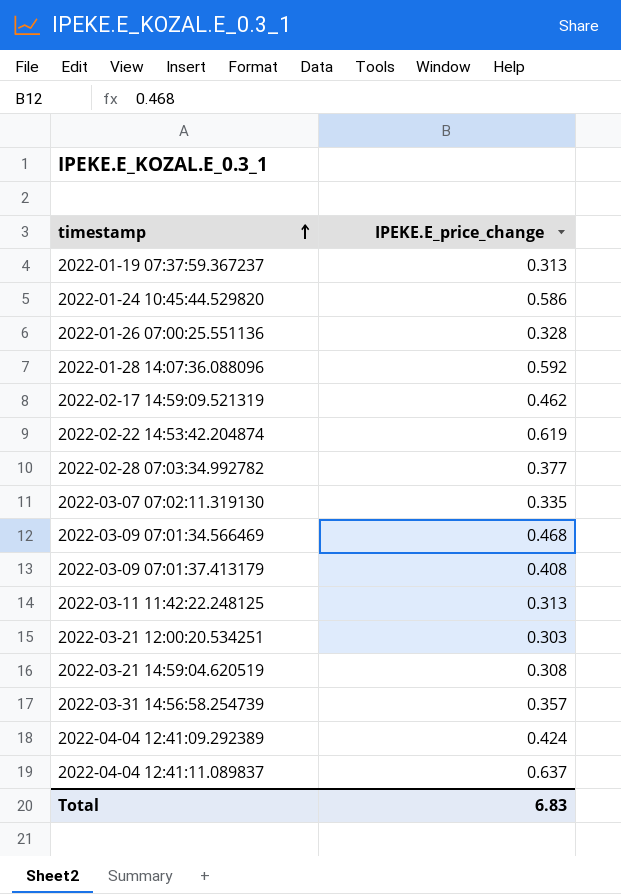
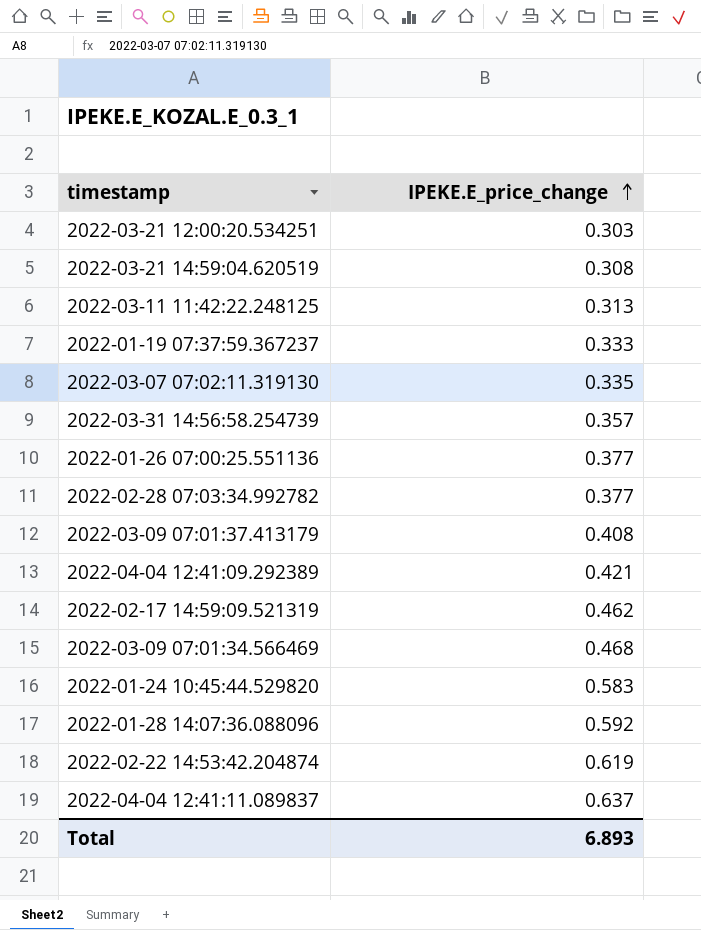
row order: timestamp ascending -> IPEKE.E_price_change ascending
2022-01-19 07:37:59.367237 | IPEKE.E_price_change: 0.313 -> 0.333
2022-01-26 07:00:25.551136 | IPEKE.E_price_change: 0.328 -> 0.377
2022-04-04 12:41:09.292389 | IPEKE.E_price_change: 0.424 -> 0.421
2022-01-24 10:45:44.529820 | IPEKE.E_price_change: 0.586 -> 0.583
Total | IPEKE.E_price_change: 6.83 -> 6.893

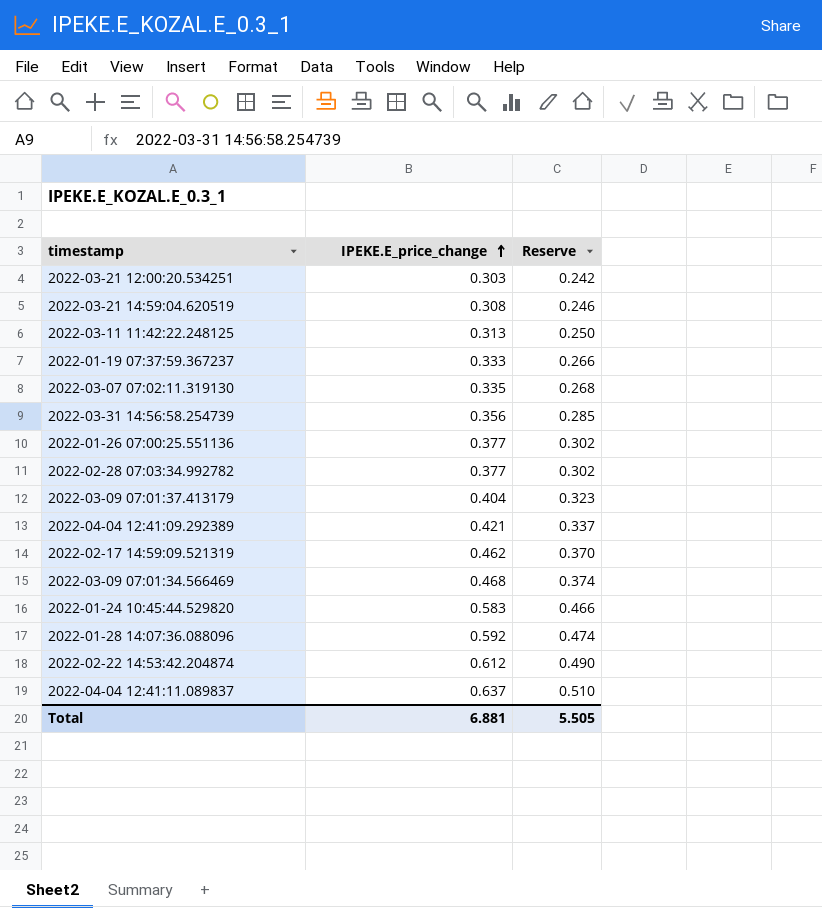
column Reserve | formula: none -> [IPEKE.E_price_change] * 0.8
2022-03-31 14:56:58.254739 | IPEKE.E_price_change: 0.357 -> 0.356
2022-03-09 07:01:37.413179 | IPEKE.E_price_change: 0.408 -> 0.404
2022-02-22 14:53:42.204874 | IPEKE.E_price_change: 0.619 -> 0.612
Total | IPEKE.E_price_change: 6.893 -> 6.881

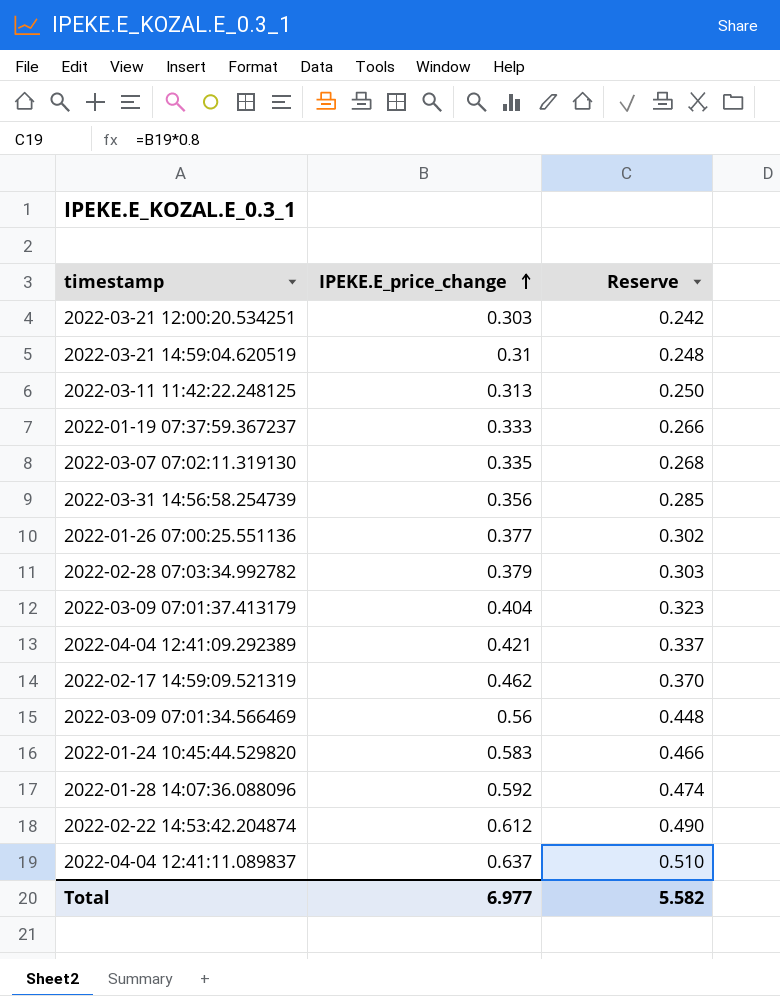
2022-03-21 14:59:04.620519 | IPEKE.E_price_change: 0.308 -> 0.31
2022-03-21 14:59:04.620519 | Reserve: 0.246 -> 0.248
2022-02-28 07:03:34.992782 | IPEKE.E_price_change: 0.377 -> 0.379
2022-02-28 07:03:34.992782 | Reserve: 0.302 -> 0.303
2022-03-09 07:01:34.566469 | IPEKE.E_price_change: 0.468 -> 0.56
2022-03-09 07:01:34.566469 | Reserve: 0.374 -> 0.448
Total | IPEKE.E_price_change: 6.881 -> 6.977
Total | Reserve: 5.505 -> 5.582

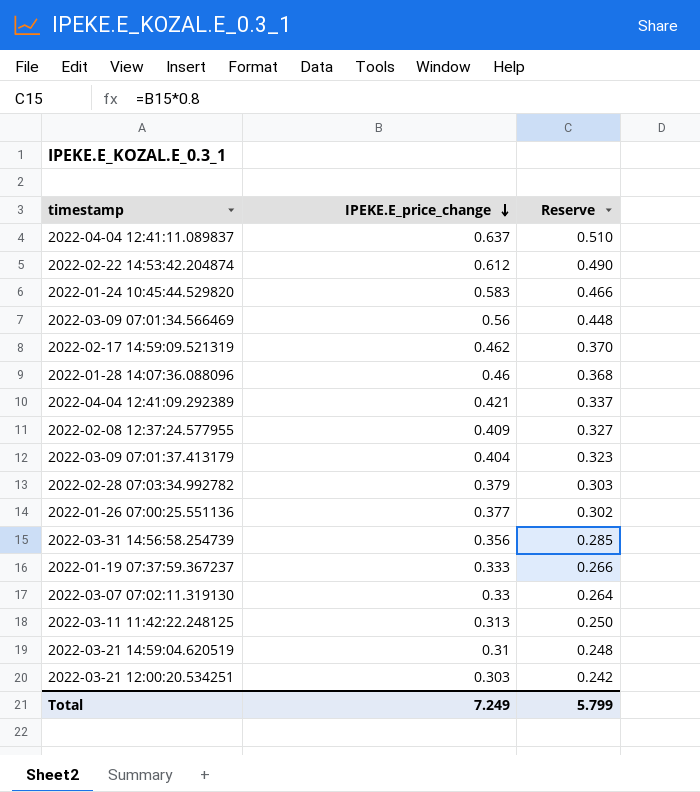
row order: IPEKE.E_price_change ascending -> IPEKE.E_price_change descending
2022-01-28 14:07:36.088096 | IPEKE.E_price_change: 0.592 -> 0.46
2022-01-28 14:07:36.088096 | Reserve: 0.474 -> 0.368
row 2022-02-08 12:37:24.577955: none -> 0.409 | 0.327
2022-03-07 07:02:11.319130 | IPEKE.E_price_change: 0.335 -> 0.33
2022-03-07 07:02:11.319130 | Reserve: 0.268 -> 0.264
Total | IPEKE.E_price_change: 6.977 -> 7.249
Total | Reserve: 5.582 -> 5.799

